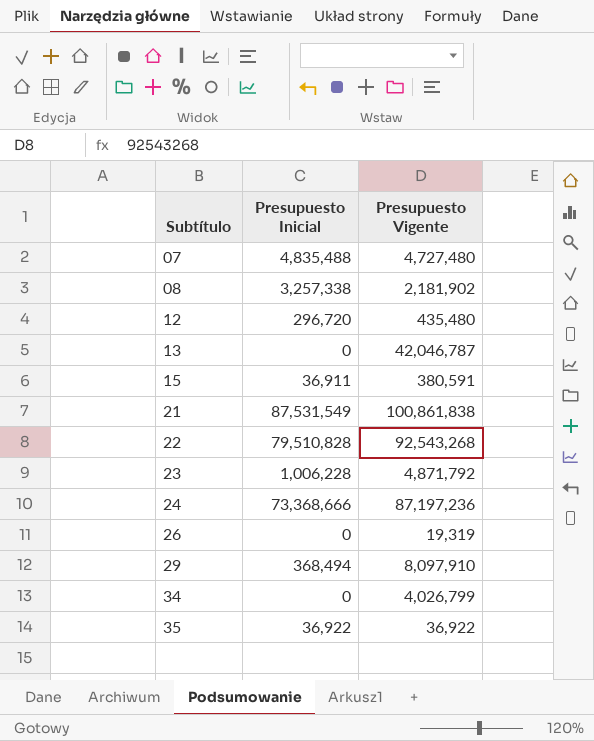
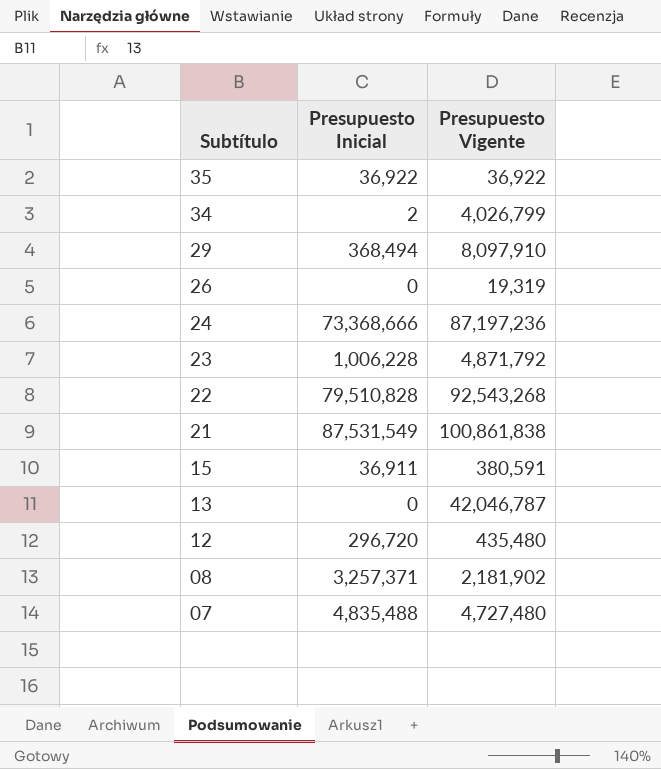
row order: Subtítulo ascending -> Subtítulo descending
34 | Presupuesto Inicial: 0 -> 2
08 | Presupuesto Inicial: 3,257,338 -> 3,257,371

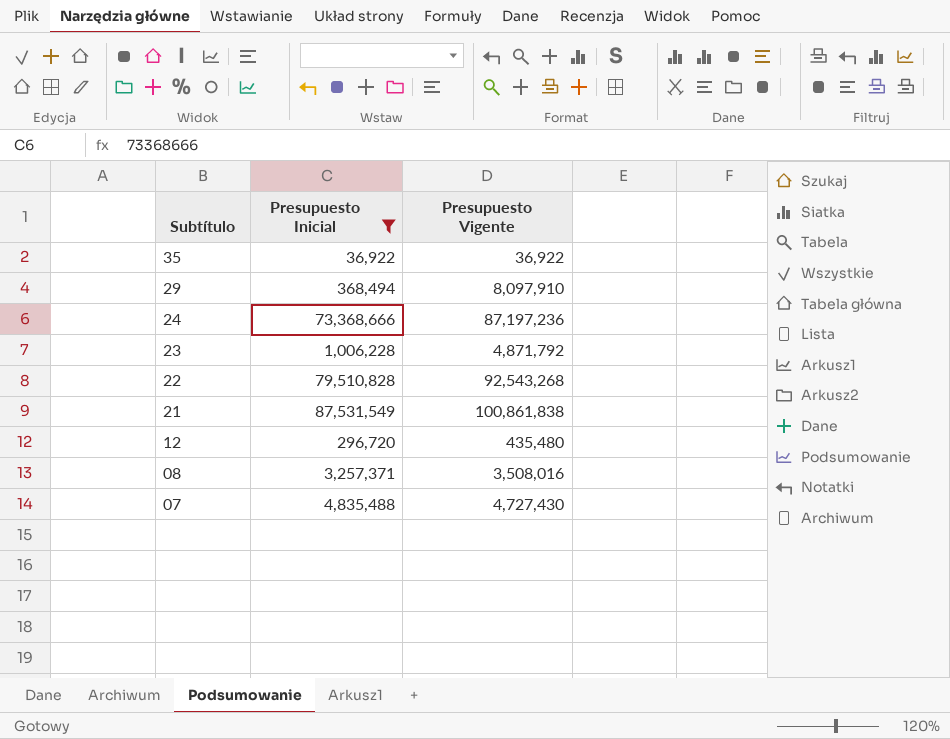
filter: none -> Presupuesto Inicial >= 36,922
08 | Presupuesto Vigente: 2,181,902 -> 3,508,016
07 | Presupuesto Vigente: 4,727,480 -> 4,727,430

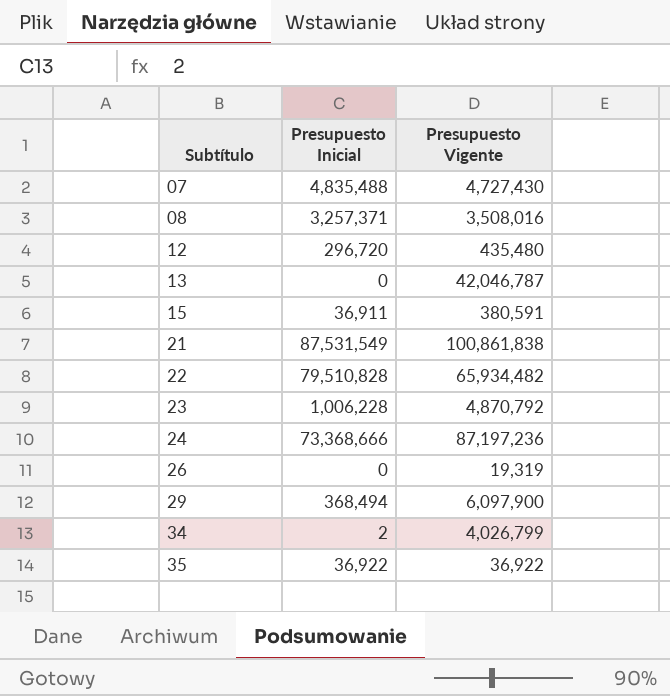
filter: Presupuesto Inicial >= 36,922 -> none
row order: Subtítulo descending -> Subtítulo ascending
22 | Presupuesto Vigente: 92,543,268 -> 65,934,482
23 | Presupuesto Vigente: 4,871,792 -> 4,870,792
29 | Presupuesto Vigente: 8,097,910 -> 6,097,900

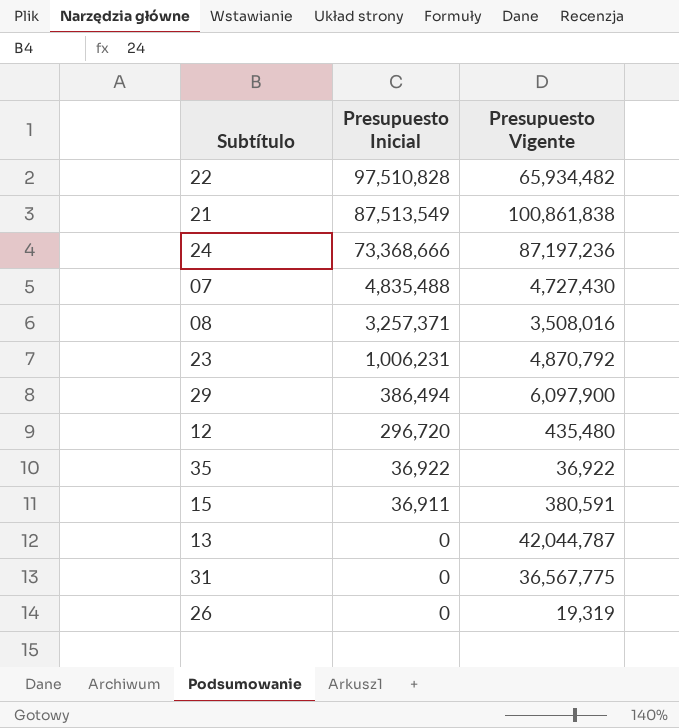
row order: Subtítulo ascending -> Presupuesto Inicial descending
row 34: 2 | 4,026,799 -> none
22 | Presupuesto Inicial: 79,510,828 -> 97,510,828
21 | Presupuesto Inicial: 87,531,549 -> 87,513,549
23 | Presupuesto Inicial: 1,006,228 -> 1,006,231
29 | Presupuesto Inicial: 368,494 -> 386,494
13 | Presupuesto Vigente: 42,046,787 -> 42,044,787
row 31: none -> 0 | 36,567,775

